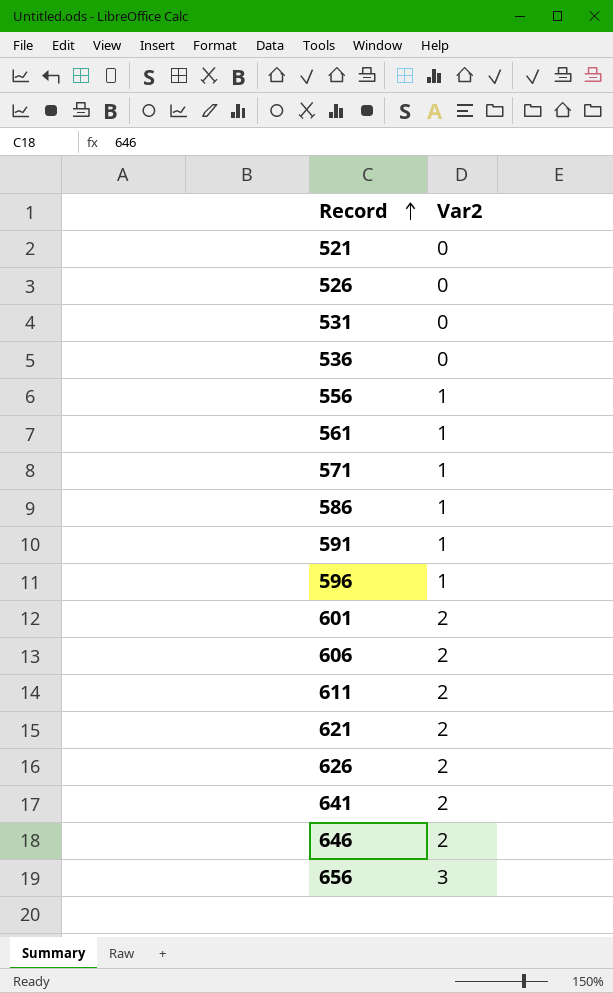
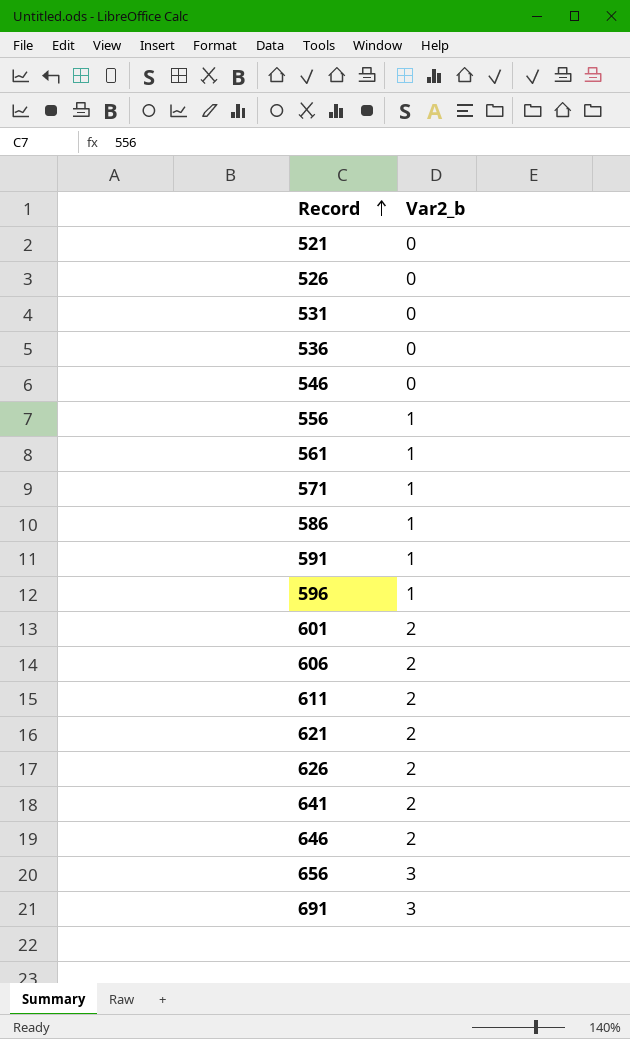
column name: Var2 -> Var2_b
row 546: none -> 0
row 691: none -> 3

